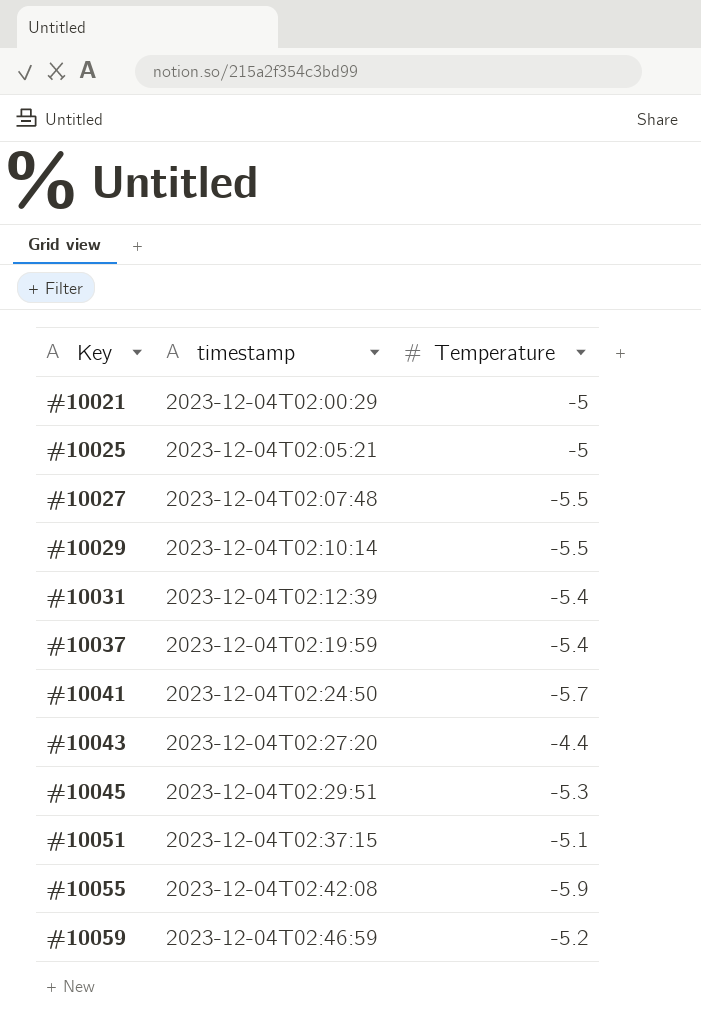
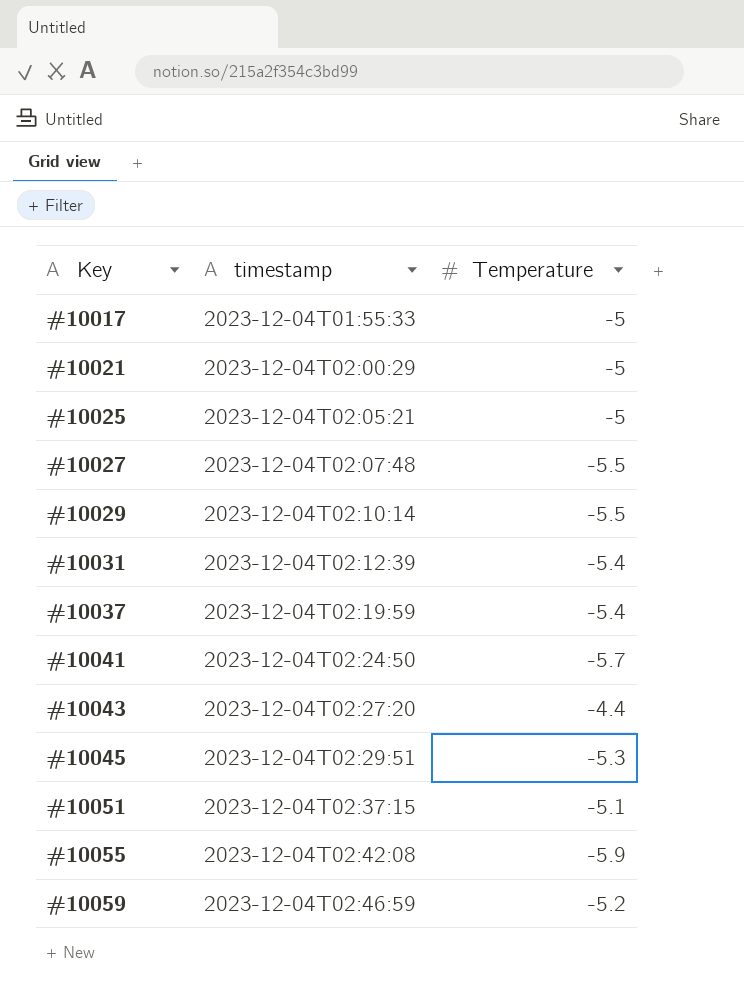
row #10017: none -> 2023-12-04T01:55:33 | -5

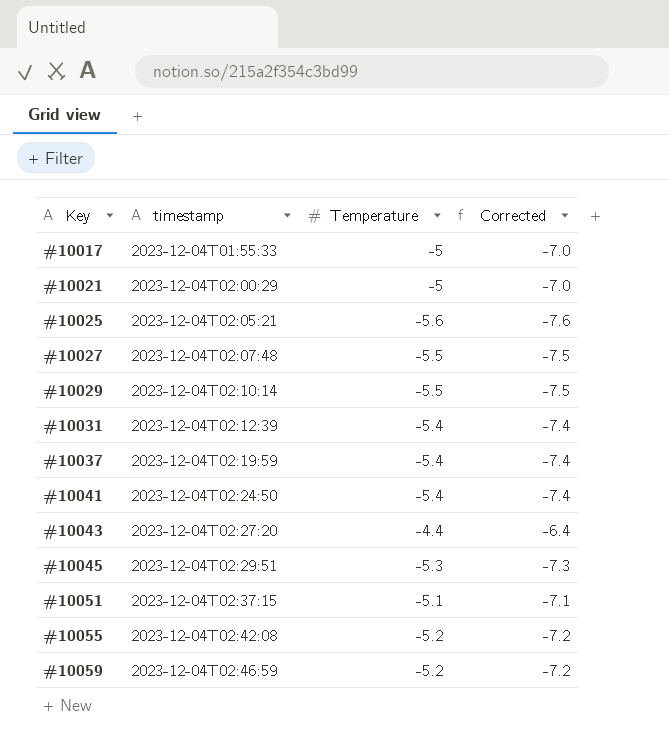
column Corrected | formula: none -> [Temperature] - 2
#10025 | Temperature: -5 -> -5.6
#10041 | Temperature: -5.7 -> -5.4
#10055 | Temperature: -5.9 -> -5.2

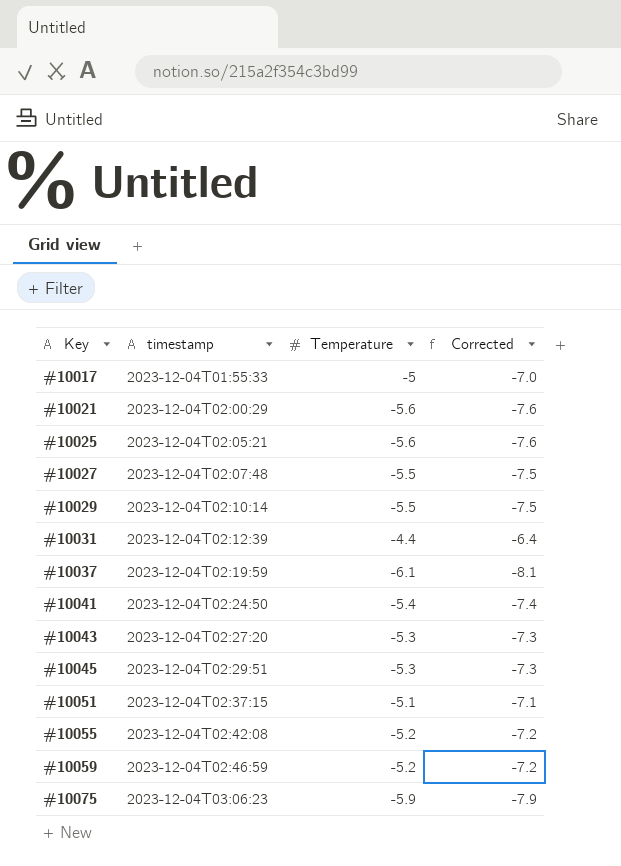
#10021 | Temperature: -5 -> -5.6
#10021 | Corrected: -7.0 -> -7.6
#10031 | Temperature: -5.4 -> -4.4
#10031 | Corrected: -7.4 -> -6.4
#10037 | Temperature: -5.4 -> -6.1
#10037 | Corrected: -7.4 -> -8.1
#10043 | Temperature: -4.4 -> -5.3
#10043 | Corrected: -6.4 -> -7.3
row #10075: none -> 2023-12-04T03:06:23 | -5.9 | -7.9

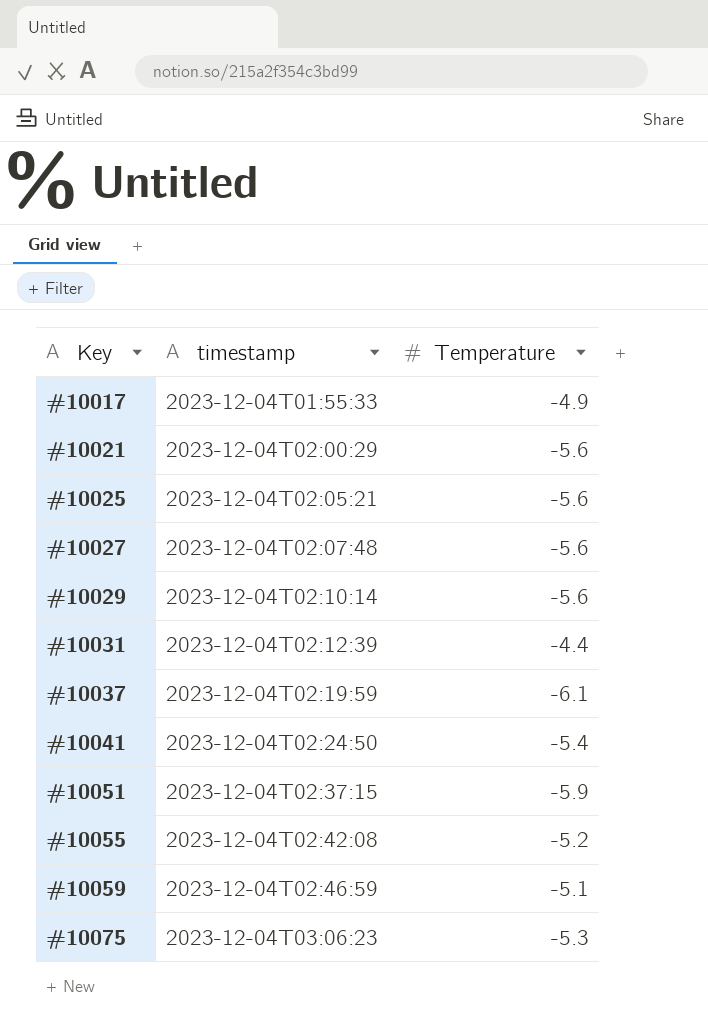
column Corrected | formula: [Temperature] - 2 -> none
row #10043: 2023-12-04T02:27:20 | -5.3 | -7.3 -> none
row #10045: 2023-12-04T02:29:51 | -5.3 | -7.3 -> none
#10017 | Temperature: -5 -> -4.9
#10027 | Temperature: -5.5 -> -5.6
#10029 | Temperature: -5.5 -> -5.6
#10051 | Temperature: -5.1 -> -5.9
#10059 | Temperature: -5.2 -> -5.1
#10075 | Temperature: -5.9 -> -5.3

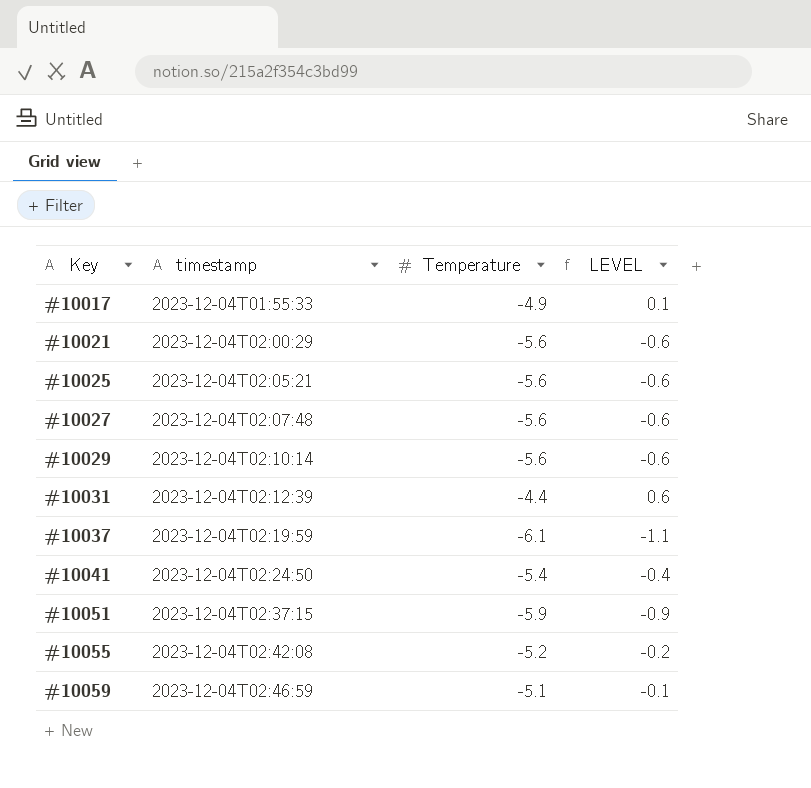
column LEVEL | formula: none -> [Temperature] + 5
row #10075: 2023-12-04T03:06:23 | -5.3 -> none

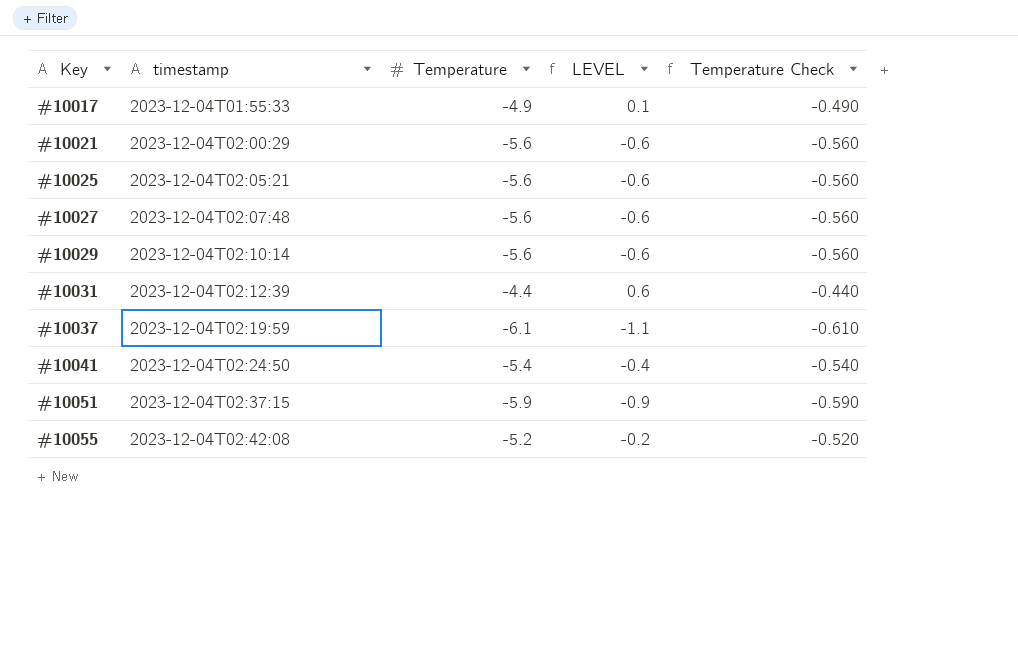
column Temperature Check | formula: none -> [Temperature] * 0.1
row #10059: 2023-12-04T02:46:59 | -5.1 | -0.1 -> none

